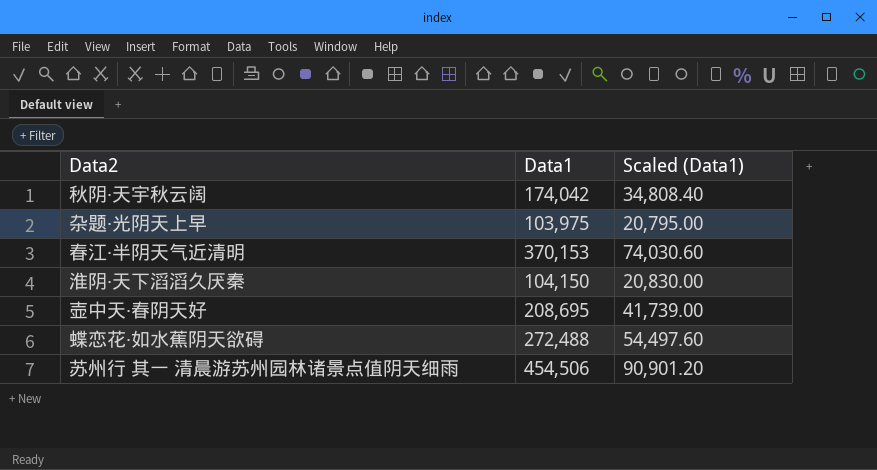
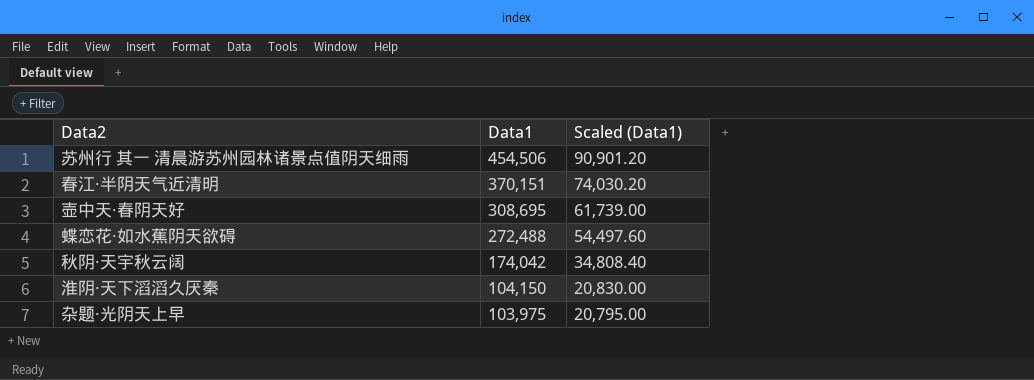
row order: none -> Data1 descending
春江·半阴天气近清明 | Data1: 370,153 -> 370,151
春江·半阴天气近清明 | Scaled (Data1): 74,030.60 -> 74,030.20
壶中天·春阴天好 | Data1: 208,695 -> 308,695
壶中天·春阴天好 | Scaled (Data1): 41,739.00 -> 61,739.00

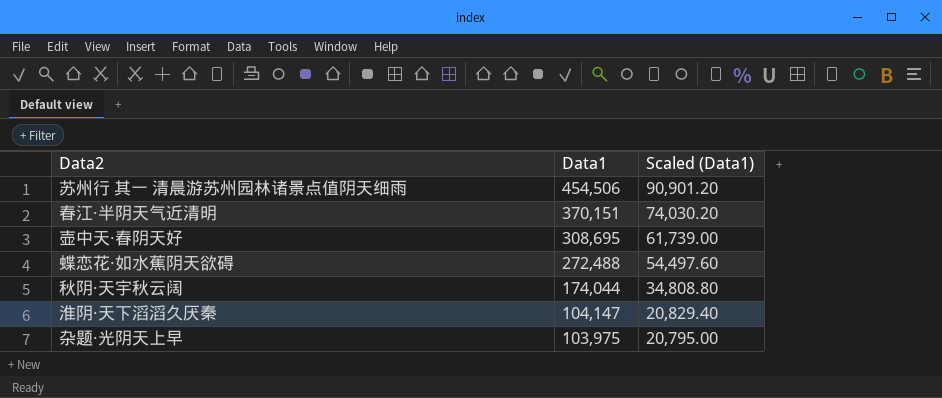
秋阴·天宇秋云阔 | Data1: 174,042 -> 174,044
秋阴·天宇秋云阔 | Scaled (Data1): 34,808.40 -> 34,808.80
淮阴·天下滔滔久厌秦 | Data1: 104,150 -> 104,147
淮阴·天下滔滔久厌秦 | Scaled (Data1): 20,830.00 -> 20,829.40

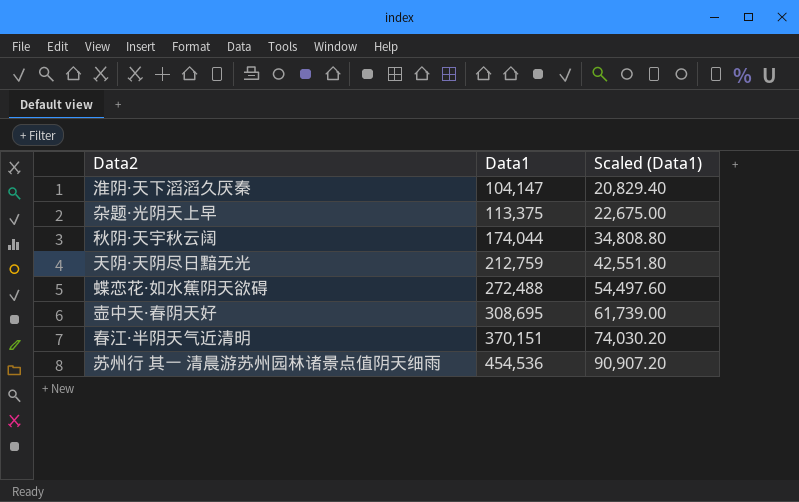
row order: Data1 descending -> Data1 ascending
杂题·光阴天上早 | Data1: 103,975 -> 113,375
杂题·光阴天上早 | Scaled (Data1): 20,795.00 -> 22,675.00
row 天阴·天阴尽日黯无光: none -> 212,759 | 42,551.80
苏州行 其一 清晨游苏州园林诸景点值阴天细雨 | Data1: 454,506 -> 454,536
苏州行 其一 清晨游苏州园林诸景点值阴天细雨 | Scaled (Data1): 90,901.20 -> 90,907.20

